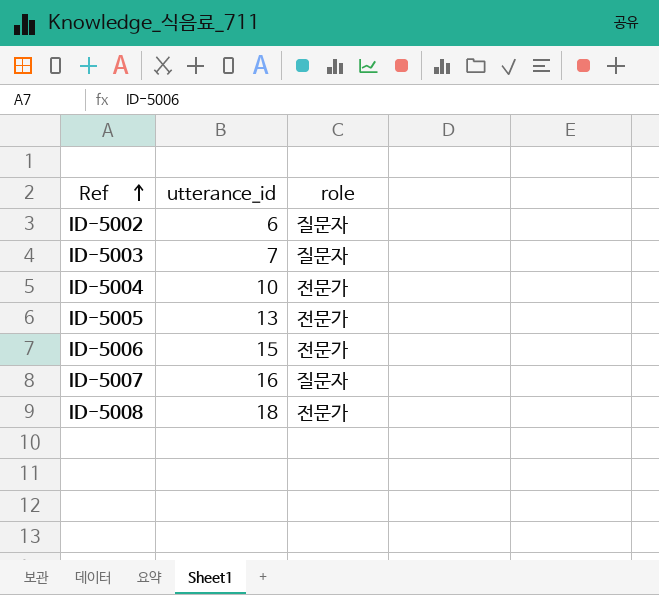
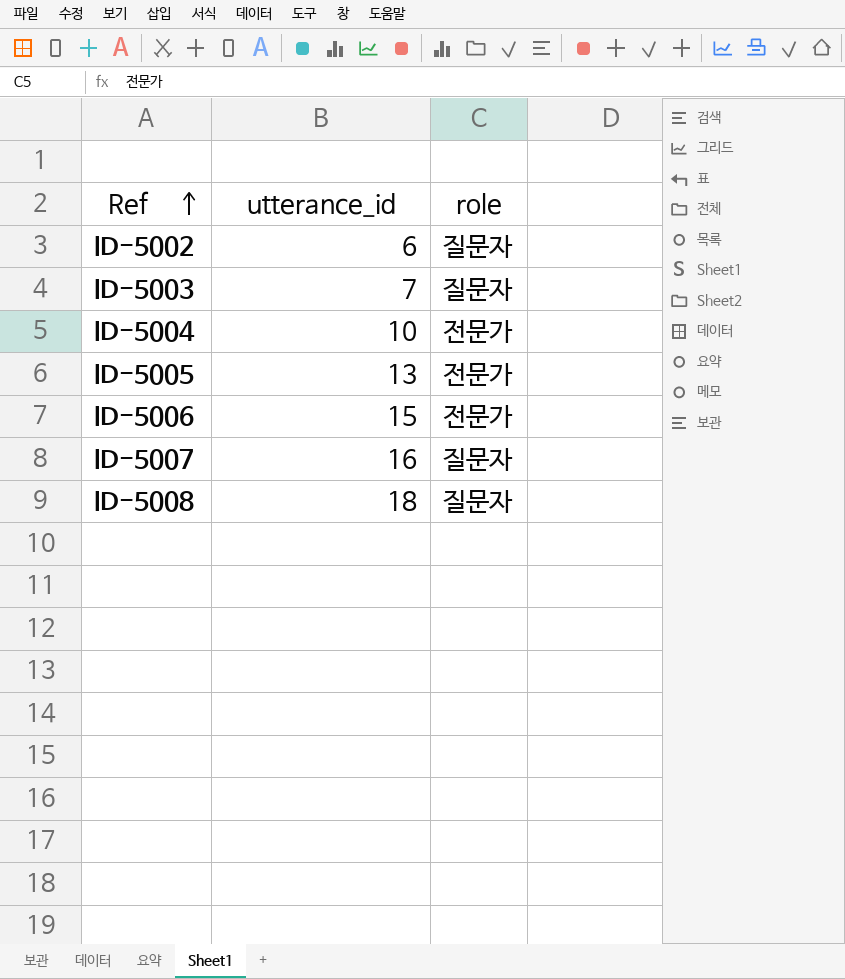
ID-5008 | role: 전문가 -> 질문자

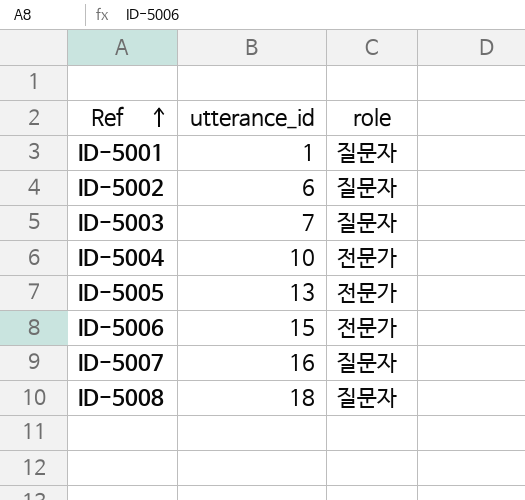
row ID-5001: none -> 1 | 질문자

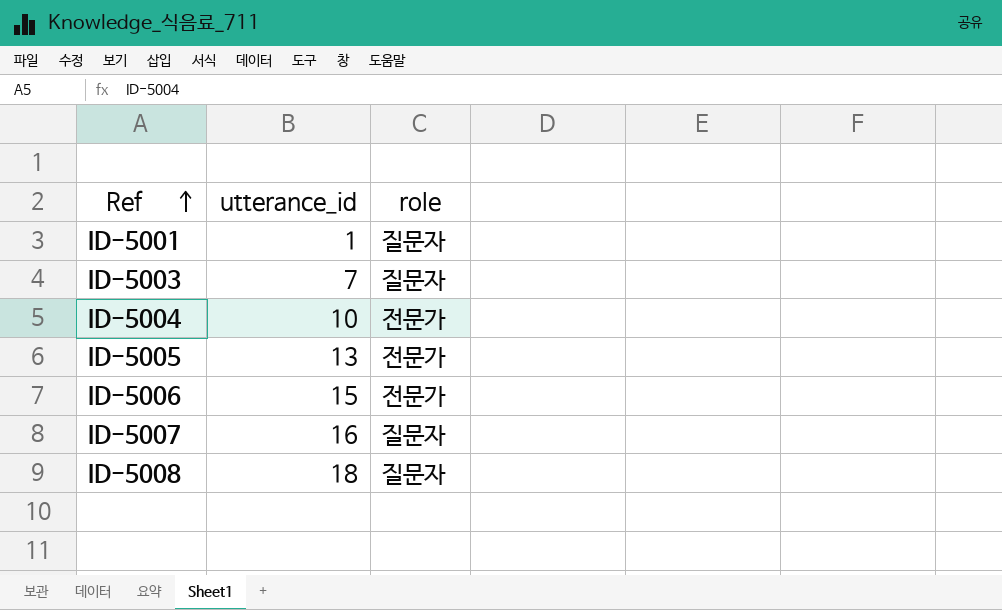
row ID-5002: 6 | 질문자 -> none

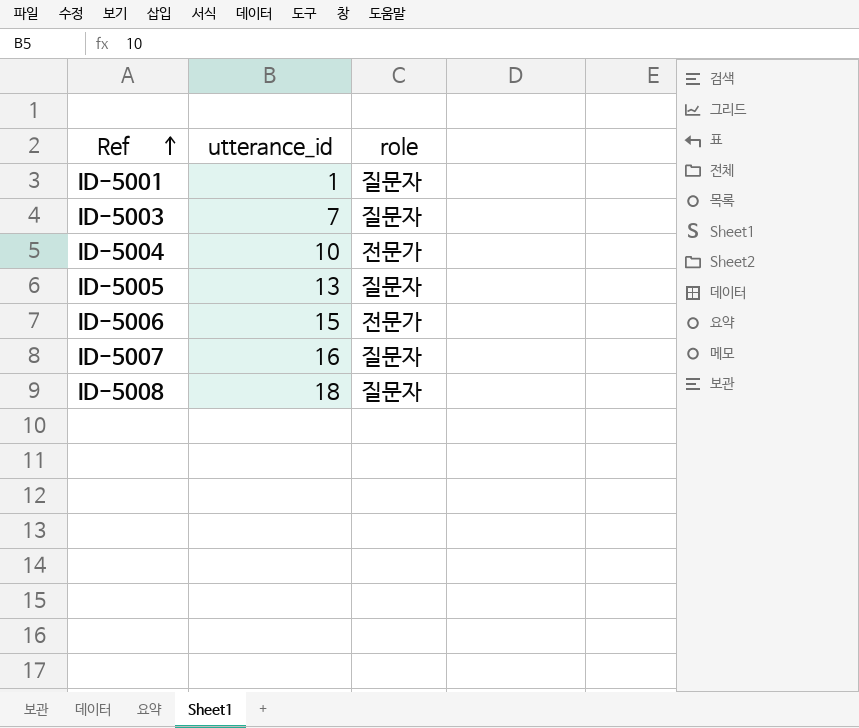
ID-5005 | role: 전문가 -> 질문자

